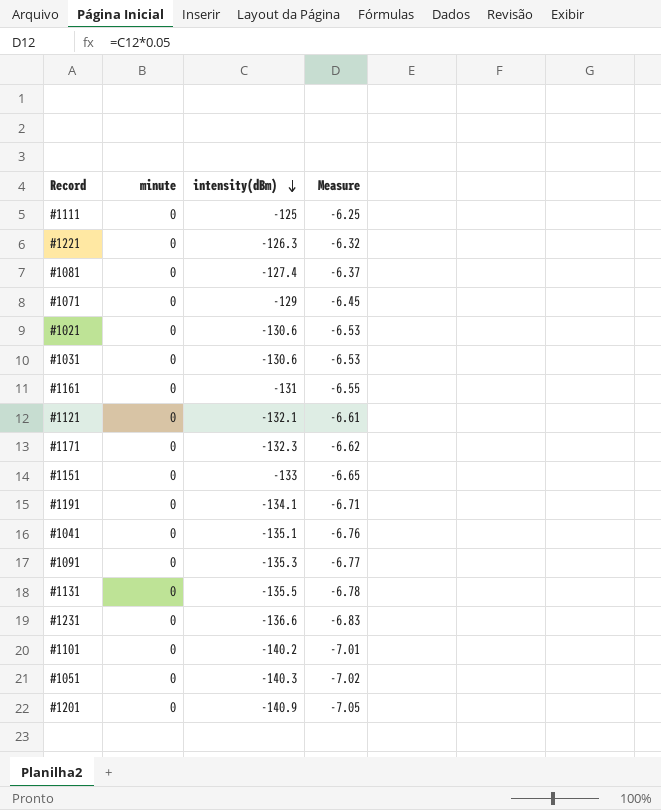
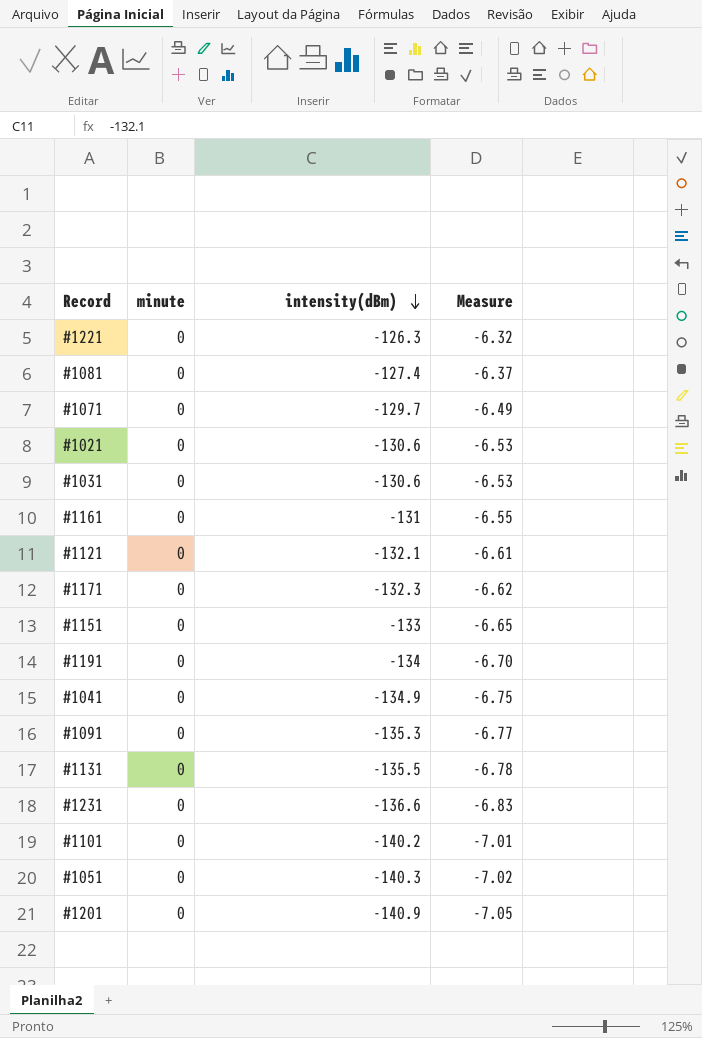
row #1111: 0 | -125 | -6.25 -> none
#1071 | intensity(dBm): -129 -> -129.7
#1071 | Measure: -6.45 -> -6.49
#1191 | intensity(dBm): -134.1 -> -134
#1191 | Measure: -6.71 -> -6.70
#1041 | intensity(dBm): -135.1 -> -134.9
#1041 | Measure: -6.76 -> -6.75

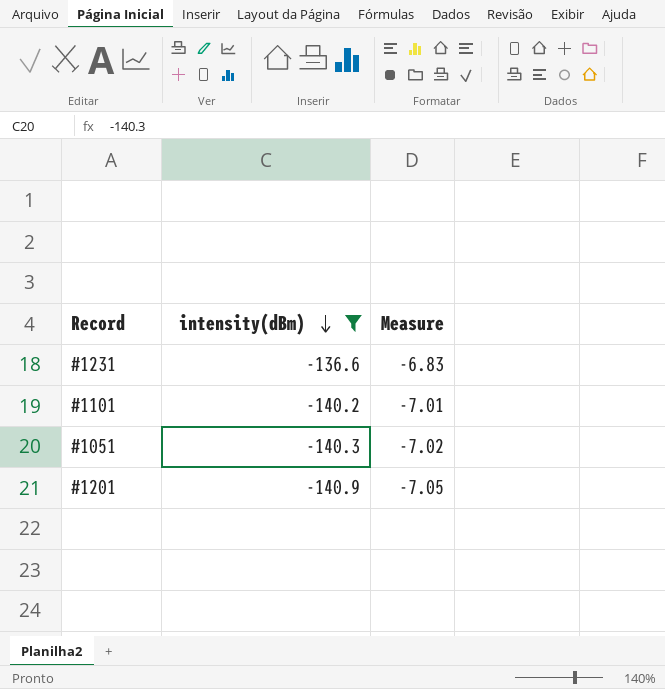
filter: none -> intensity(dBm) <= -136.6
column minute | position: 2 -> none

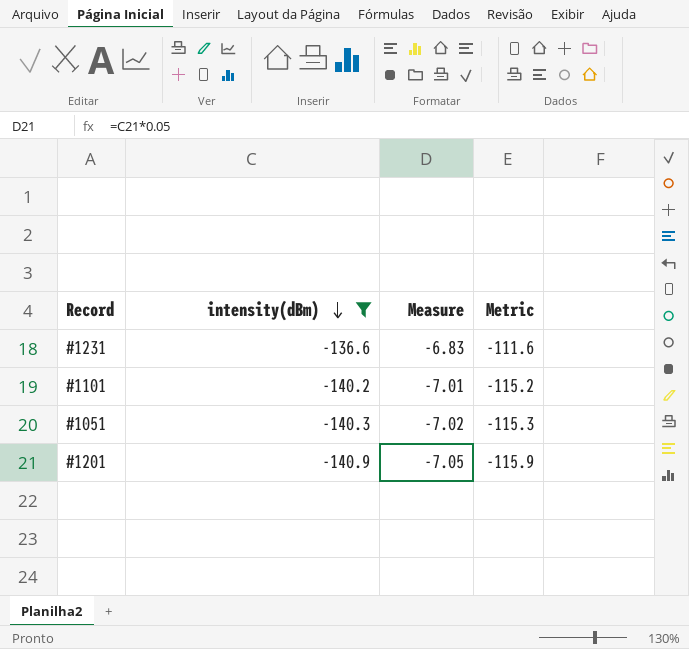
column Metric | formula: none -> [intensity(dBm)] + 25

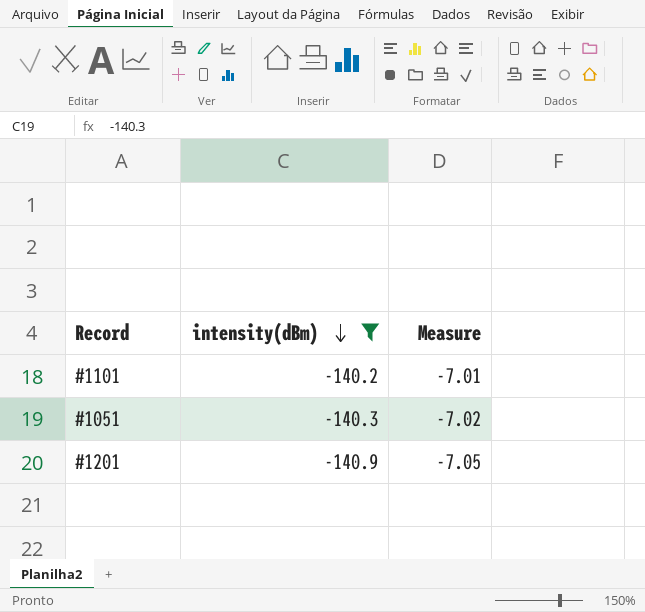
column Metric | formula: [intensity(dBm)] + 25 -> none
row #1231: -136.6 | -6.83 | -111.6 -> none

